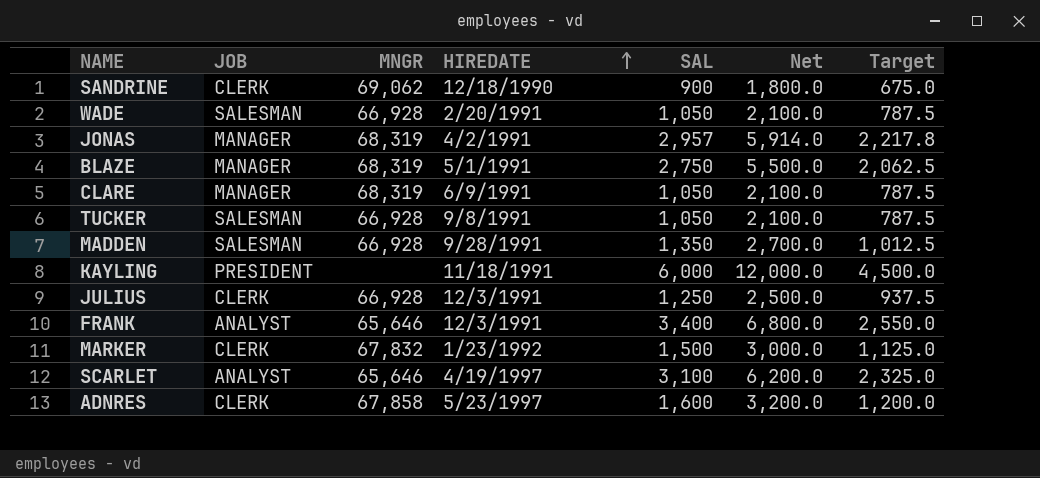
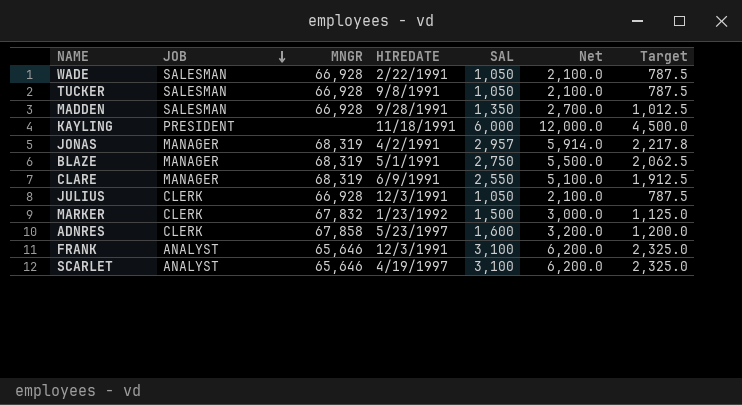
row order: HIREDATE ascending -> JOB descending
row SANDRINE: CLERK | 69,062 | 12/18/1990 | 900 | 1,800.0 | 675.0 -> none
WADE | HIREDATE: 2/20/1991 -> 2/22/1991
CLARE | SAL: 1,050 -> 2,550
CLARE | Net: 2,100.0 -> 5,100.0
CLARE | Target: 787.5 -> 1,912.5
JULIUS | SAL: 1,250 -> 1,050
JULIUS | Net: 2,500.0 -> 2,100.0
JULIUS | Target: 937.5 -> 787.5
FRANK | SAL: 3,400 -> 3,100
FRANK | Net: 6,800.0 -> 6,200.0
FRANK | Target: 2,550.0 -> 2,325.0

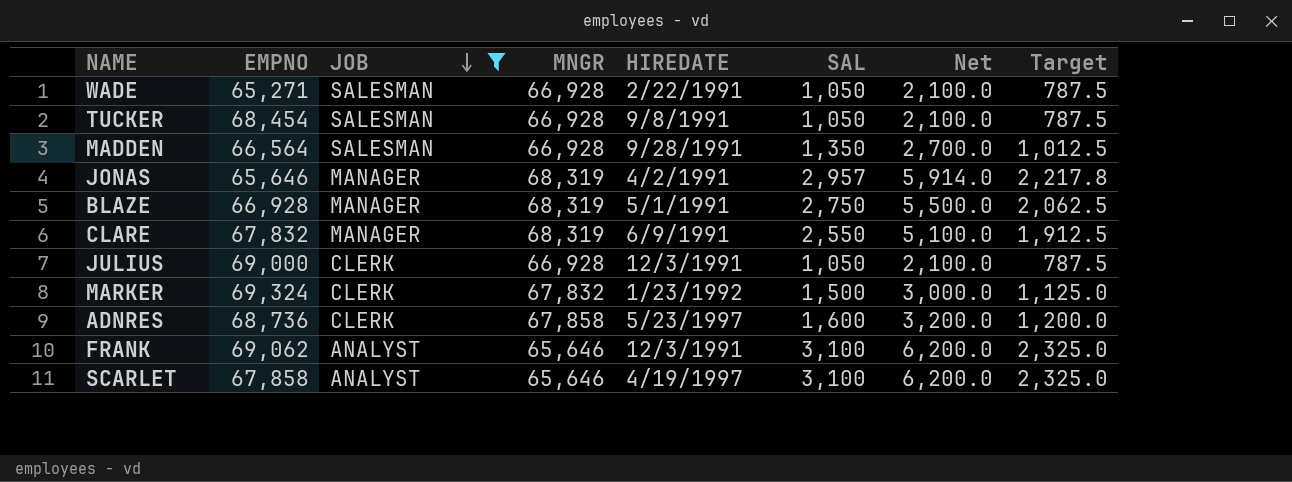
filter: none -> JOB != PRESIDENT
column EMPNO | position: none -> 2

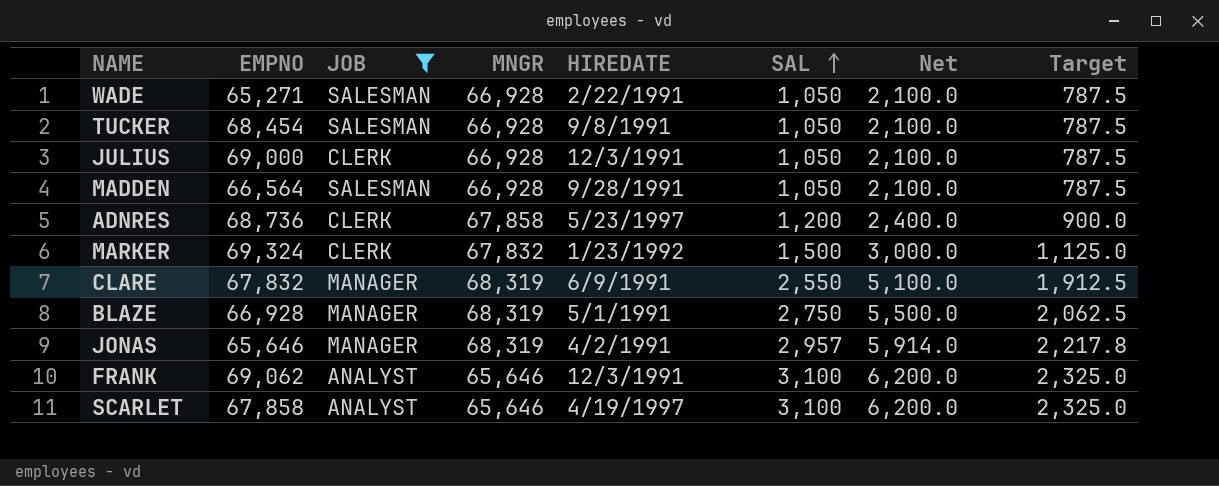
row order: JOB descending -> SAL ascending
MADDEN | SAL: 1,350 -> 1,050
MADDEN | Net: 2,700.0 -> 2,100.0
MADDEN | Target: 1,012.5 -> 787.5
ADNRES | SAL: 1,600 -> 1,200
ADNRES | Net: 3,200.0 -> 2,400.0
ADNRES | Target: 1,200.0 -> 900.0

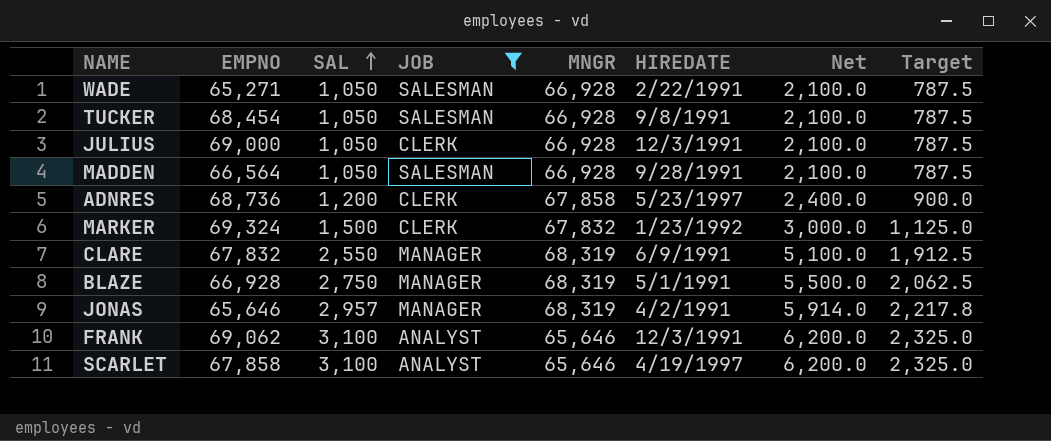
column SAL | position: 6 -> 3

